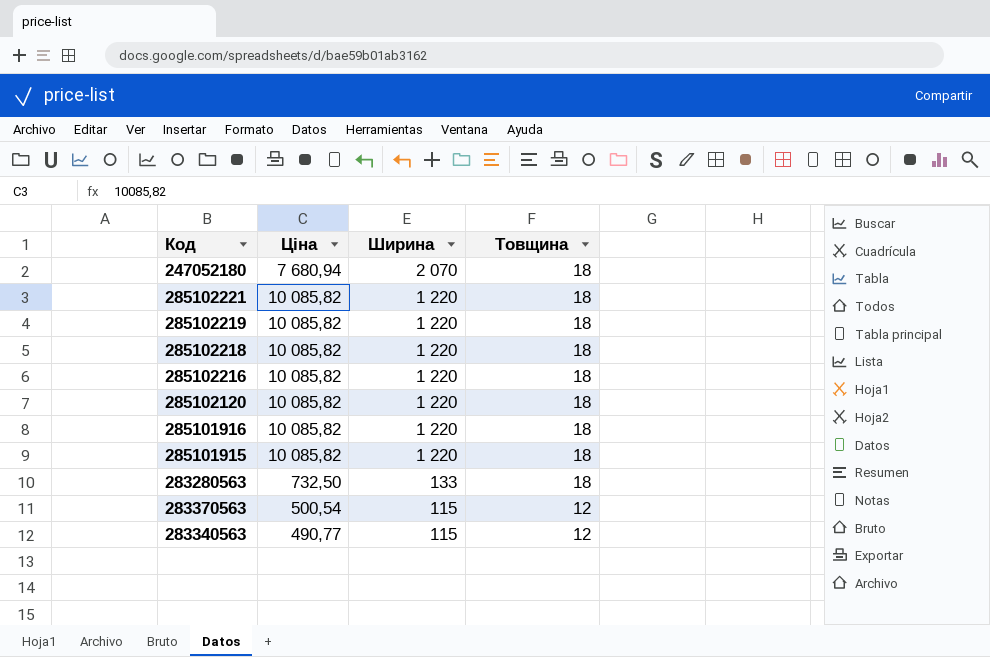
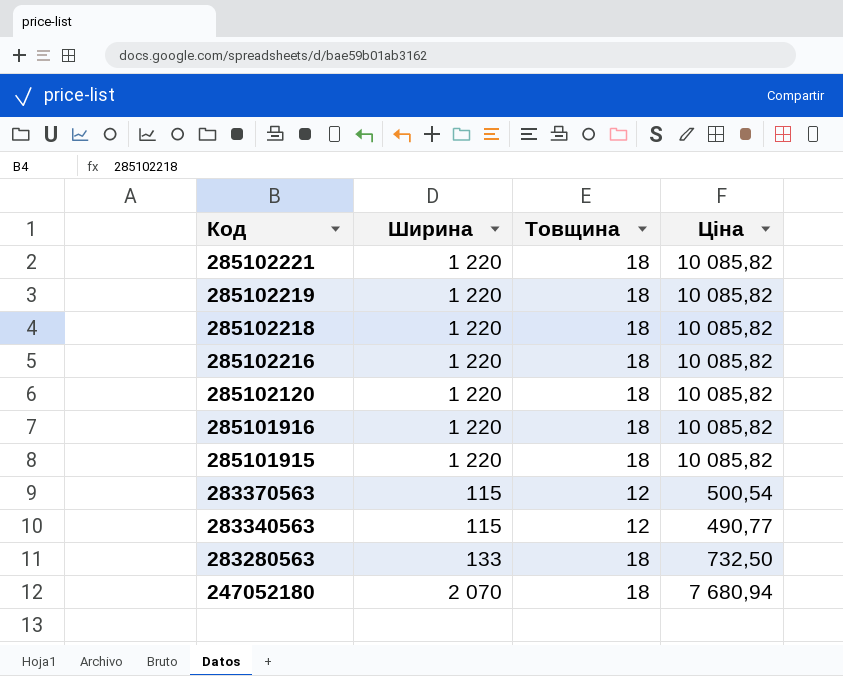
row order: Ширина descending -> Код descending
column Ціна | position: 2 -> 4

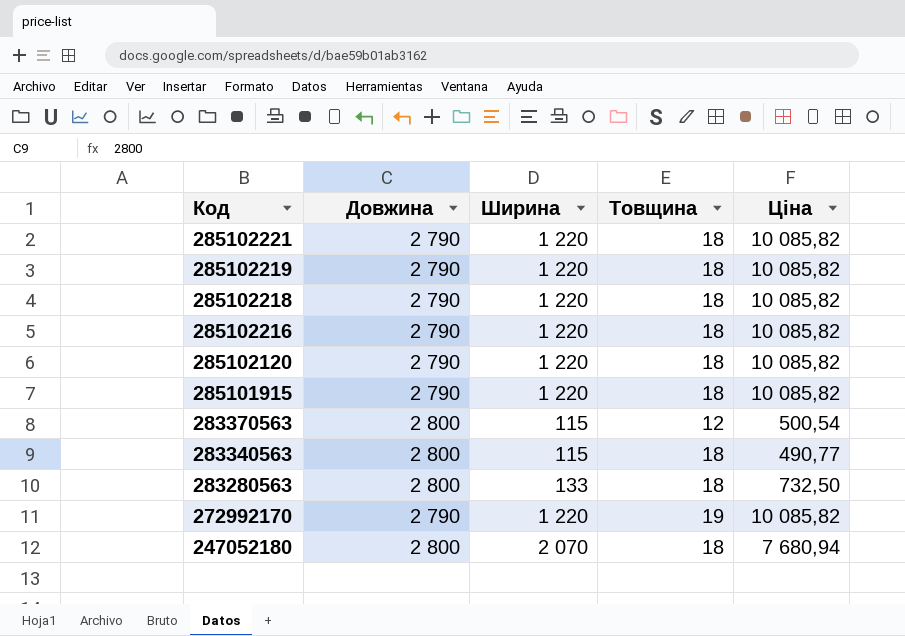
column Довжина | position: none -> 2
row 285101916: 1 220 | 18 | 10 085,82 -> none
283340563 | Товщина: 12 -> 18
row 272992170: none -> 2 790 | 1 220 | 19 | 10 085,82

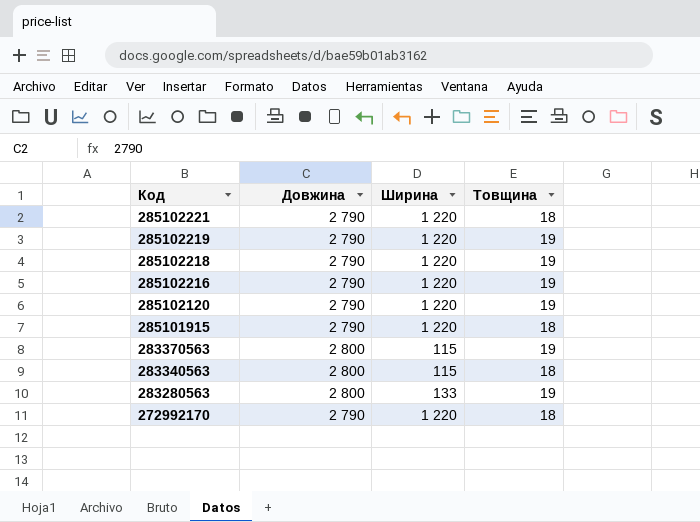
column Ціна | position: 5 -> none
row 247052180: 2 800 | 2 070 | 18 | 7 680,94 -> none
285102219 | Товщина: 18 -> 19
285102218 | Товщина: 18 -> 19
285102216 | Товщина: 18 -> 19
285102120 | Товщина: 18 -> 19
283370563 | Товщина: 12 -> 19
283280563 | Товщина: 18 -> 19
272992170 | Товщина: 19 -> 18

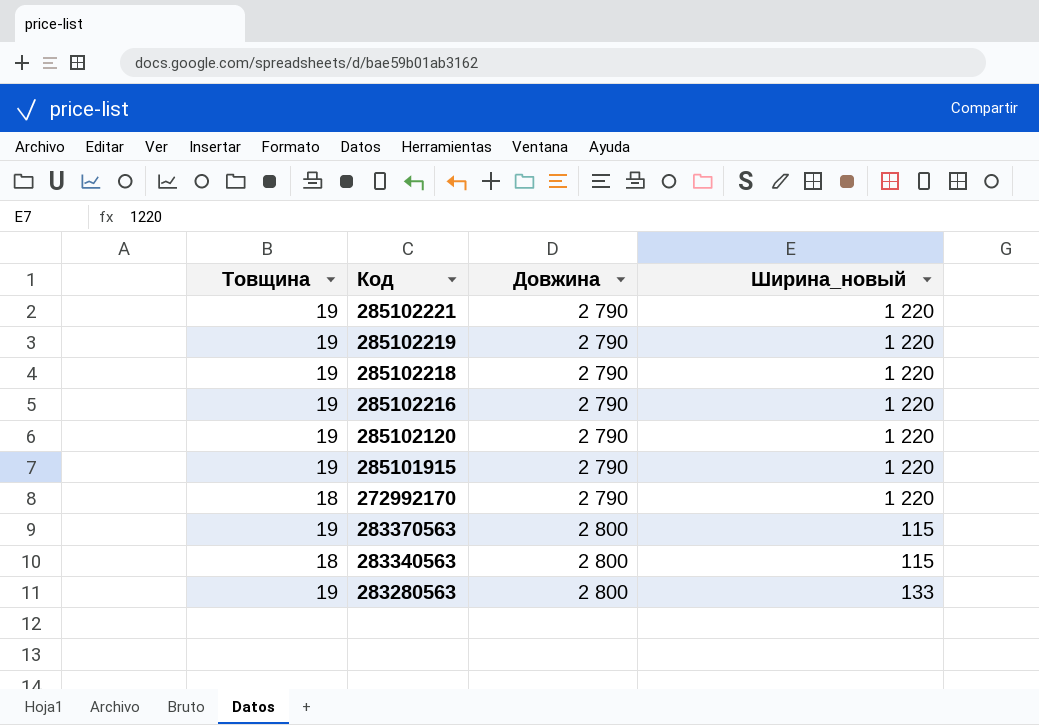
row order: Код descending -> Довжина ascending
column Товщина | position: 4 -> 1
column name: Ширина -> Ширина_новый
285102221 | Товщина: 18 -> 19
285101915 | Товщина: 18 -> 19

